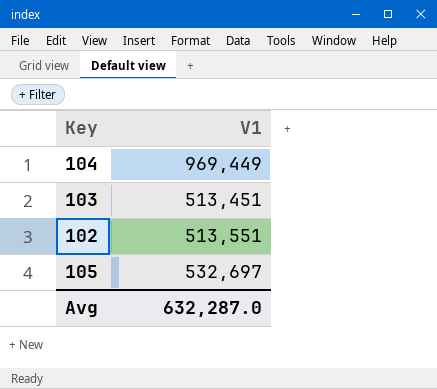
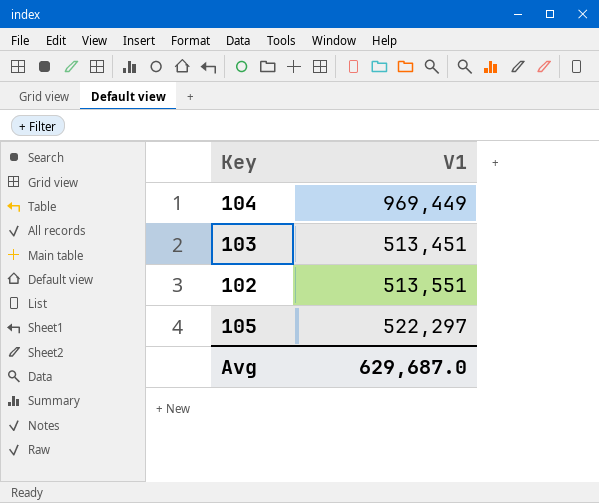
105 | V1: 532,697 -> 522,297
Avg | V1: 632,287.0 -> 629,687.0

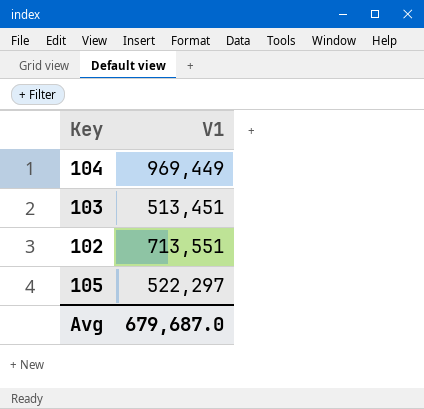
102 | V1: 513,551 -> 713,551
Avg | V1: 629,687.0 -> 679,687.0

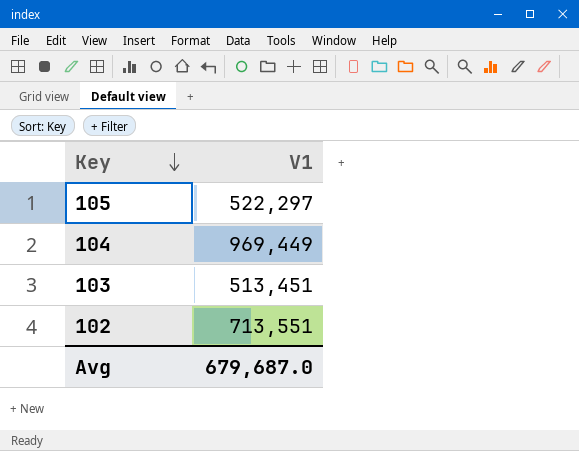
row order: none -> Key descending

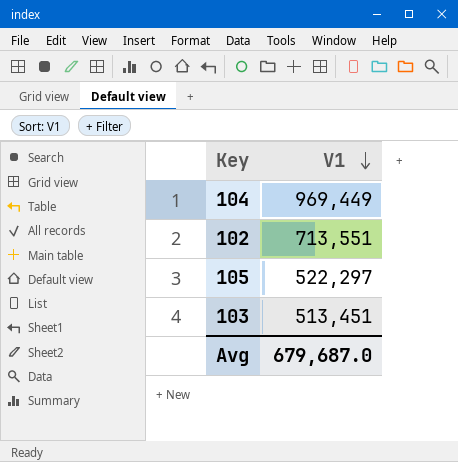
row order: Key descending -> V1 descending

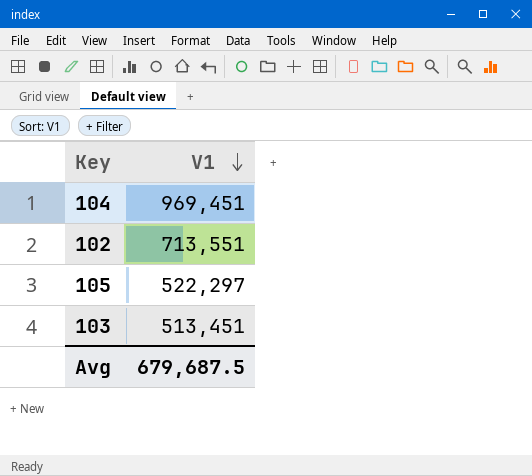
104 | V1: 969,449 -> 969,451
Avg | V1: 679,687.0 -> 679,687.5

